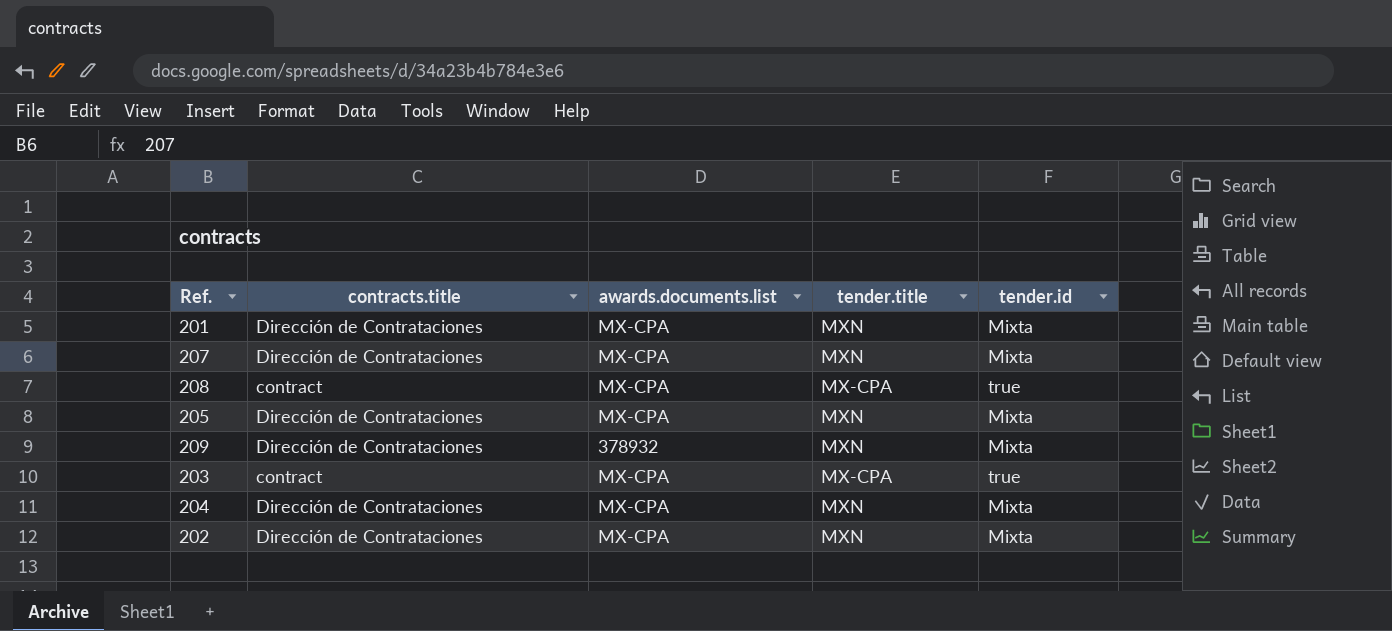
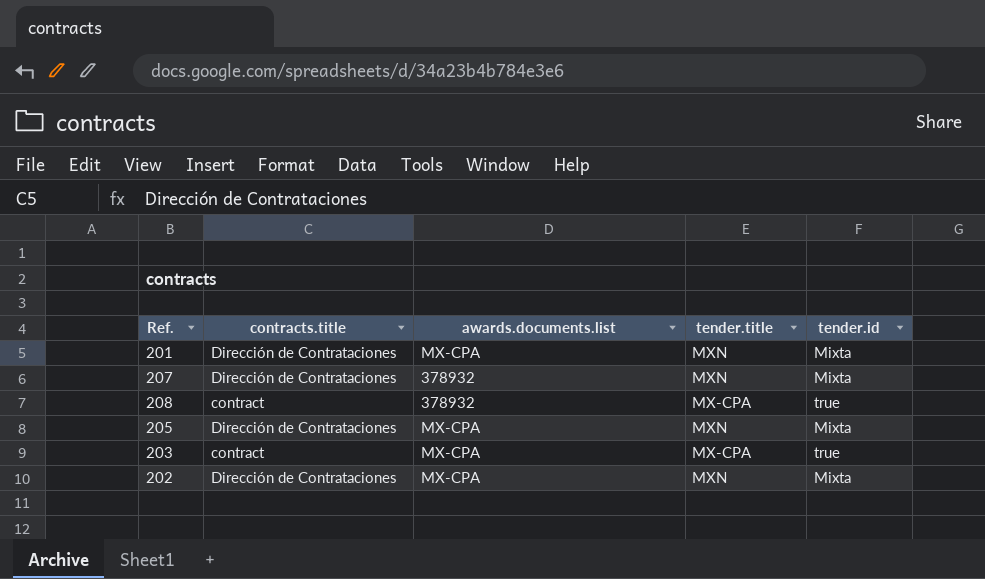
row 209: Dirección de Contrataciones | 378932 | MXN | Mixta -> none
row 204: Dirección de Contrataciones | MX-CPA | MXN | Mixta -> none
207 | awards.documents.list: MX-CPA -> 378932
208 | awards.documents.list: MX-CPA -> 378932

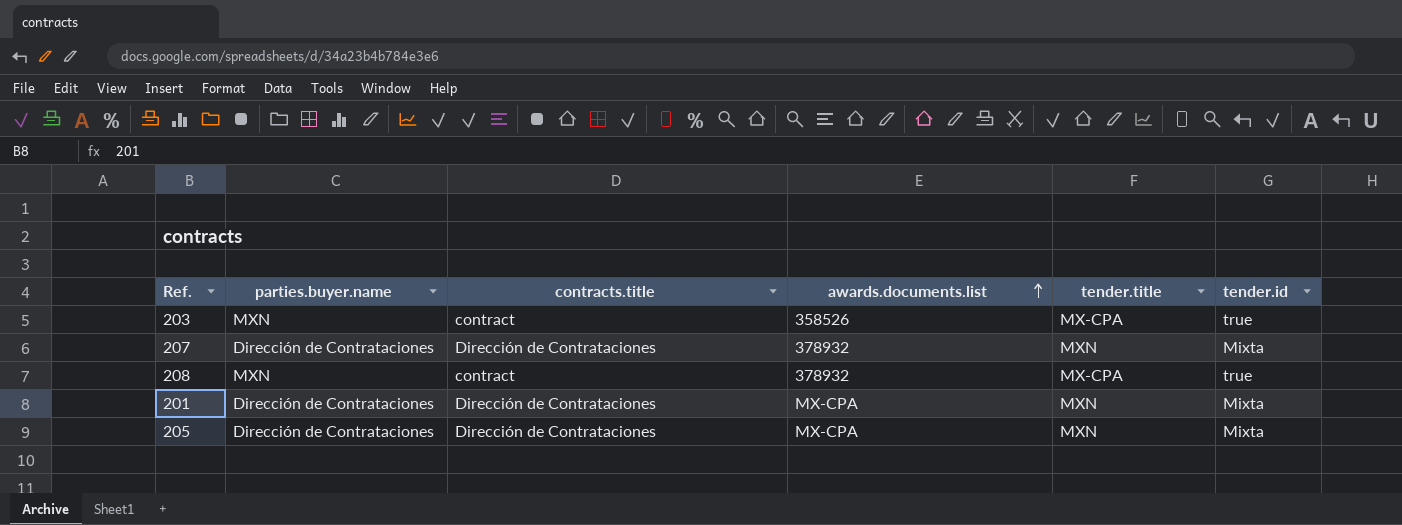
row order: none -> awards.documents.list ascending
column parties.buyer.name | position: none -> 2
row 202: Dirección de Contrataciones | MX-CPA | MXN | Mixta -> none
203 | awards.documents.list: MX-CPA -> 358526

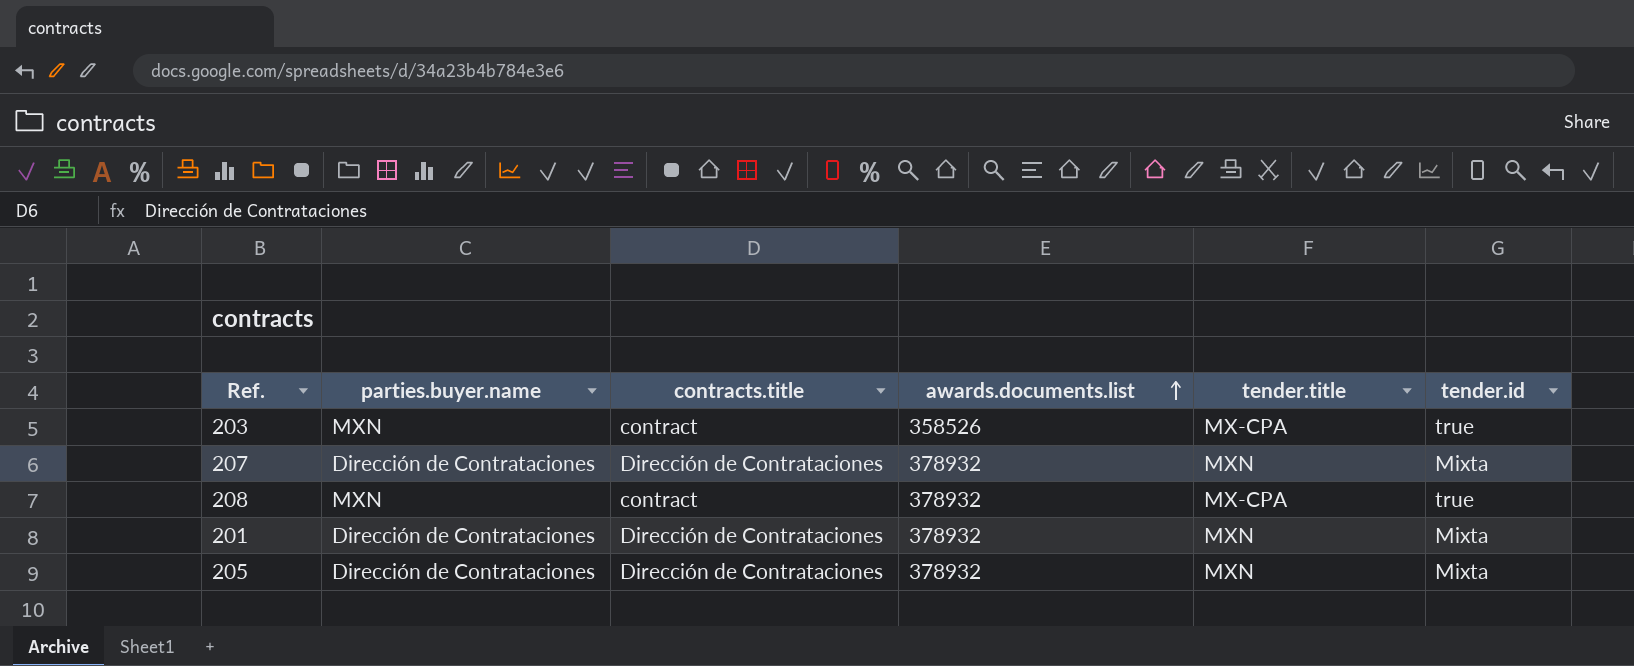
201 | awards.documents.list: MX-CPA -> 378932
205 | awards.documents.list: MX-CPA -> 378932

